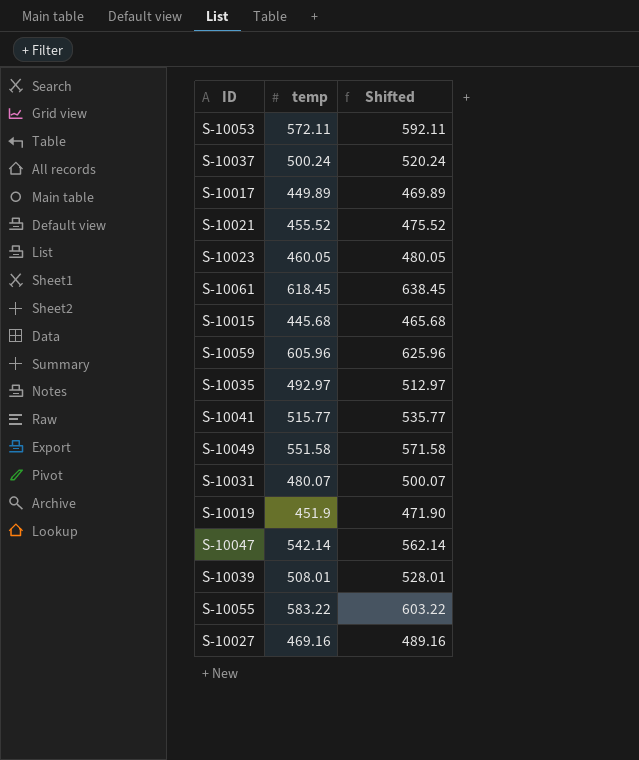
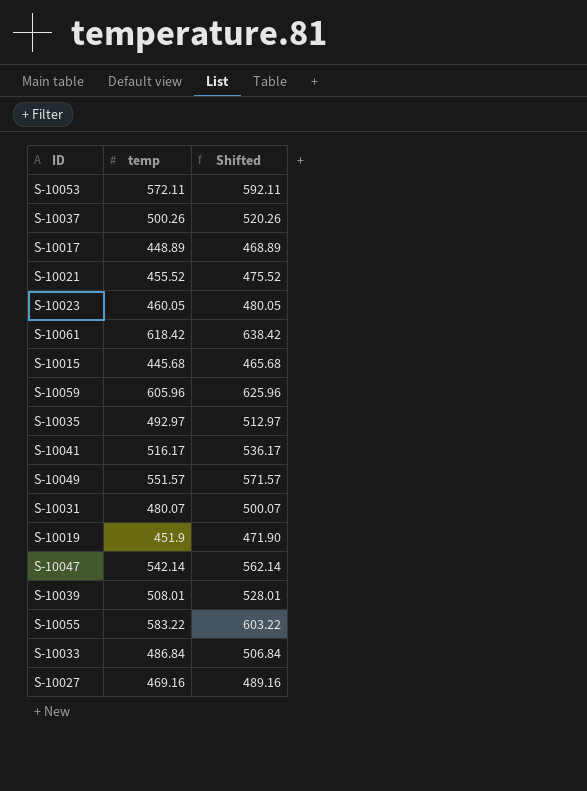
S-10037 | temp: 500.24 -> 500.26
S-10037 | Shifted: 520.24 -> 520.26
S-10017 | temp: 449.89 -> 448.89
S-10017 | Shifted: 469.89 -> 468.89
S-10061 | temp: 618.45 -> 618.42
S-10061 | Shifted: 638.45 -> 638.42
S-10041 | temp: 515.77 -> 516.17
S-10041 | Shifted: 535.77 -> 536.17
S-10049 | temp: 551.58 -> 551.57
S-10049 | Shifted: 571.58 -> 571.57
row S-10033: none -> 486.84 | 506.84

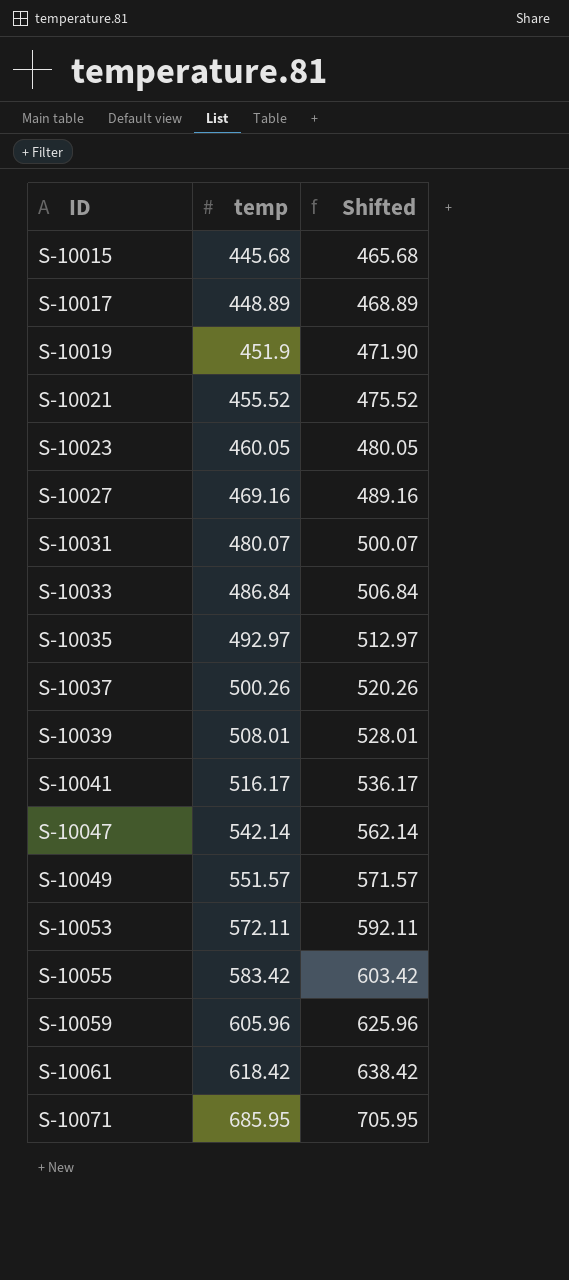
row order: none -> ID ascending
S-10055 | temp: 583.22 -> 583.42
S-10055 | Shifted: 603.22 -> 603.42
row S-10071: none -> 685.95 | 705.95

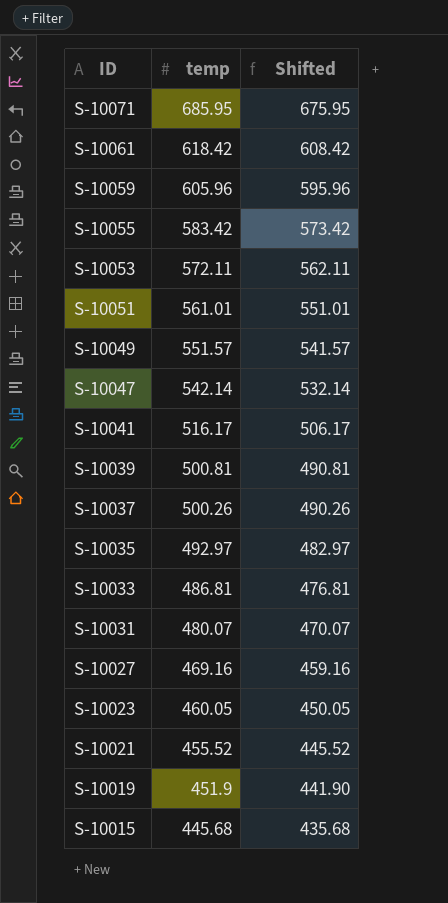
row order: ID ascending -> ID descending
column Shifted | formula: [temp] + 20 -> [temp] - 10
row S-10017: 448.89 | 468.89 -> none
row S-10051: none -> 561.01 | 551.01
S-10039 | temp: 508.01 -> 500.81
S-10033 | temp: 486.84 -> 486.81

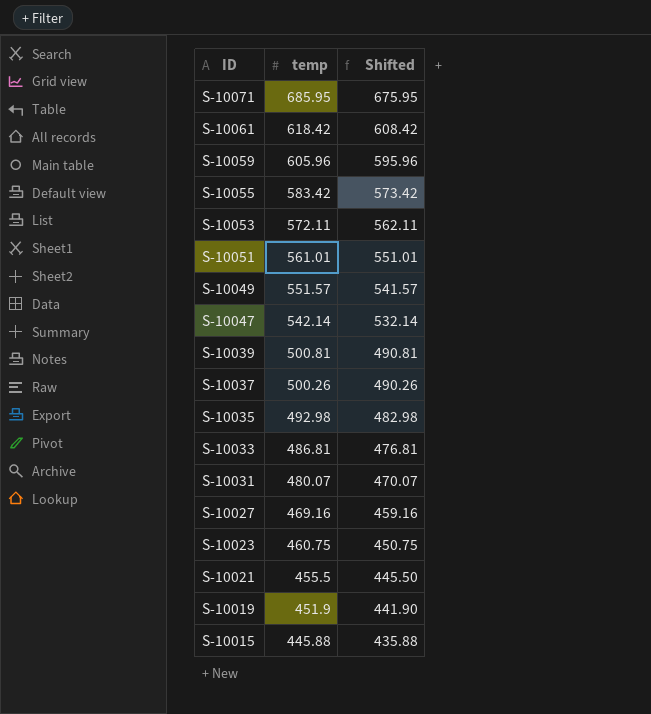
row S-10041: 516.17 | 506.17 -> none
S-10035 | temp: 492.97 -> 492.98
S-10035 | Shifted: 482.97 -> 482.98
S-10023 | temp: 460.05 -> 460.75
S-10023 | Shifted: 450.05 -> 450.75
S-10021 | temp: 455.52 -> 455.5
S-10021 | Shifted: 445.52 -> 445.50
S-10015 | temp: 445.68 -> 445.88
S-10015 | Shifted: 435.68 -> 435.88

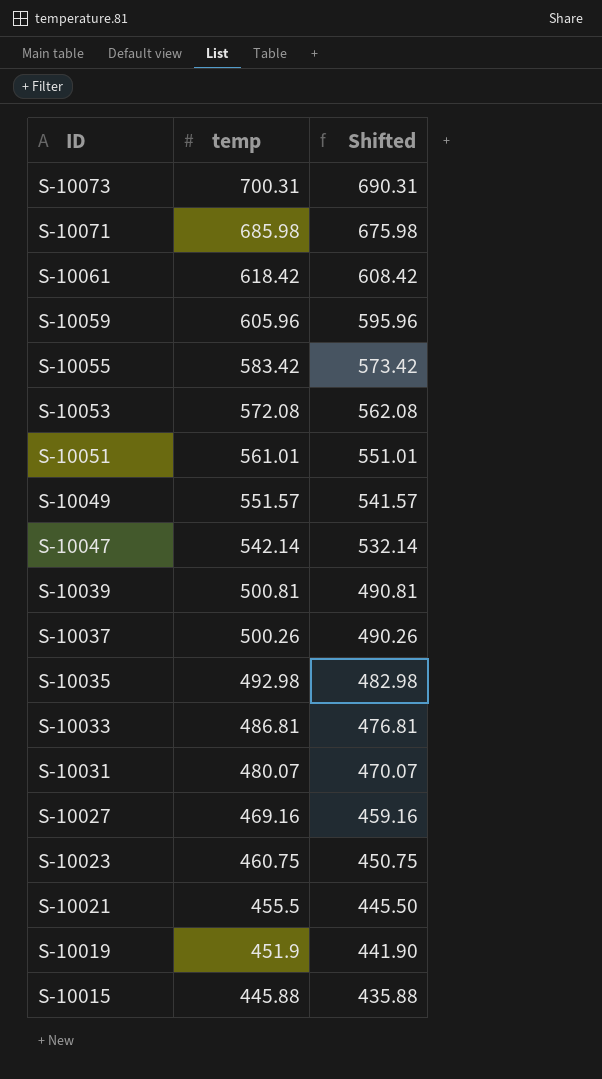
row S-10073: none -> 700.31 | 690.31
S-10071 | temp: 685.95 -> 685.98
S-10071 | Shifted: 675.95 -> 675.98
S-10053 | temp: 572.11 -> 572.08
S-10053 | Shifted: 562.11 -> 562.08

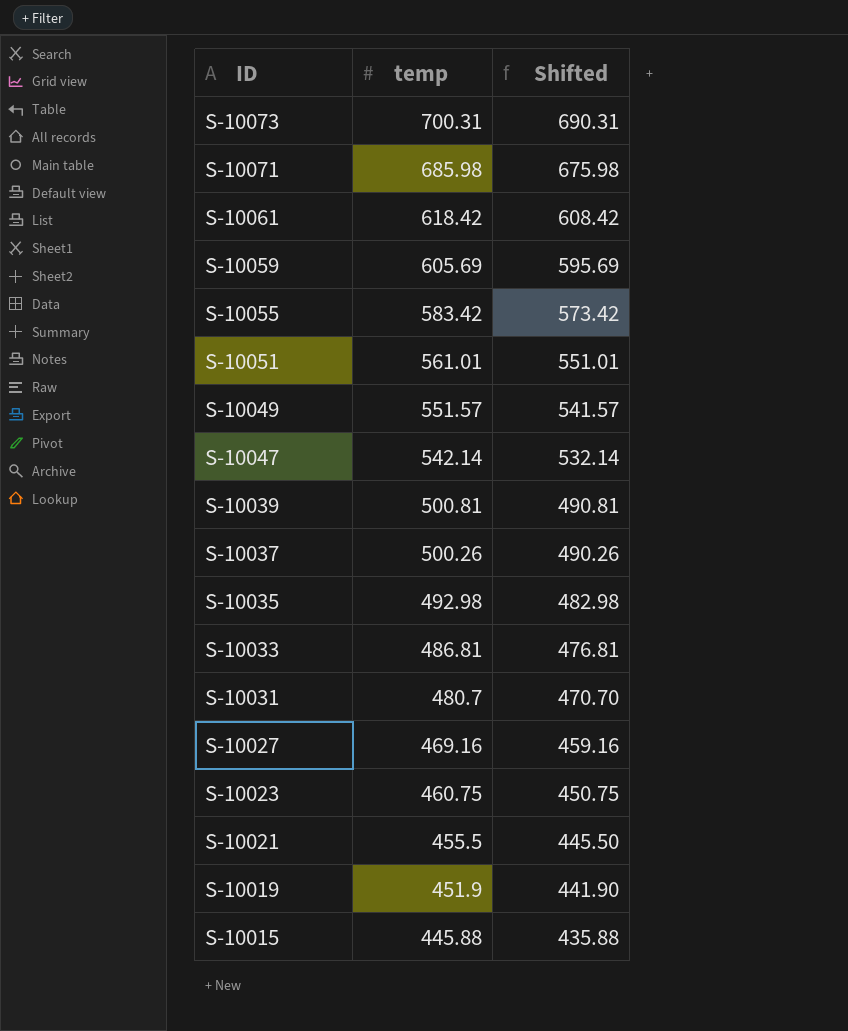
row S-10053: 572.08 | 562.08 -> none
S-10059 | temp: 605.96 -> 605.69
S-10059 | Shifted: 595.96 -> 595.69
S-10031 | temp: 480.07 -> 480.7
S-10031 | Shifted: 470.07 -> 470.70

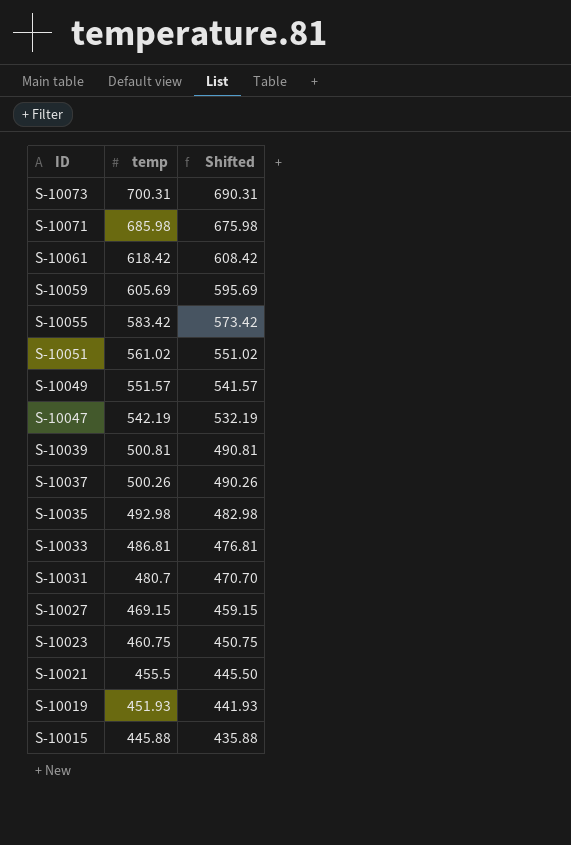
S-10051 | temp: 561.01 -> 561.02
S-10051 | Shifted: 551.01 -> 551.02
S-10047 | temp: 542.14 -> 542.19
S-10047 | Shifted: 532.14 -> 532.19
S-10027 | temp: 469.16 -> 469.15
S-10027 | Shifted: 459.16 -> 459.15
S-10019 | temp: 451.9 -> 451.93
S-10019 | Shifted: 441.90 -> 441.93

